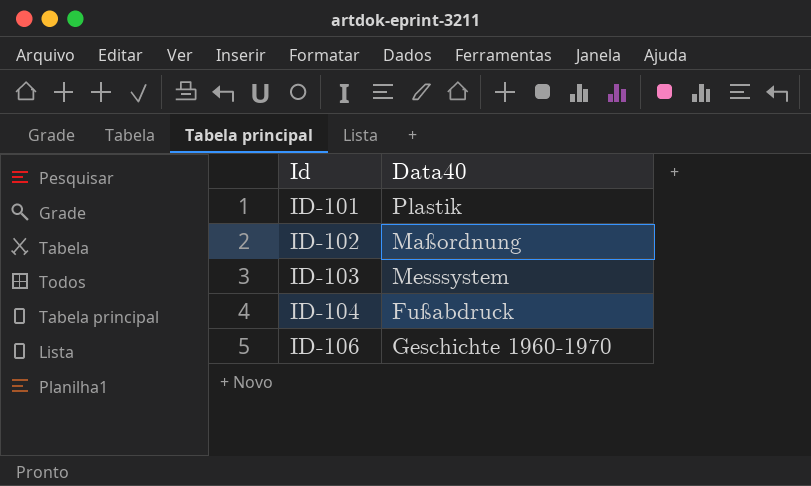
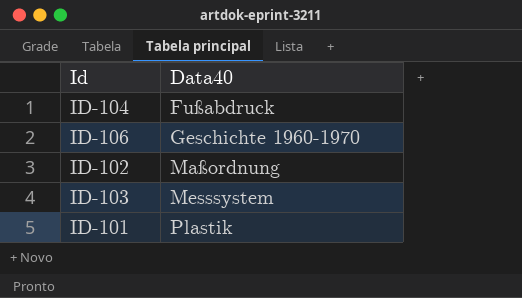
row order: Id ascending -> Data40 ascending

